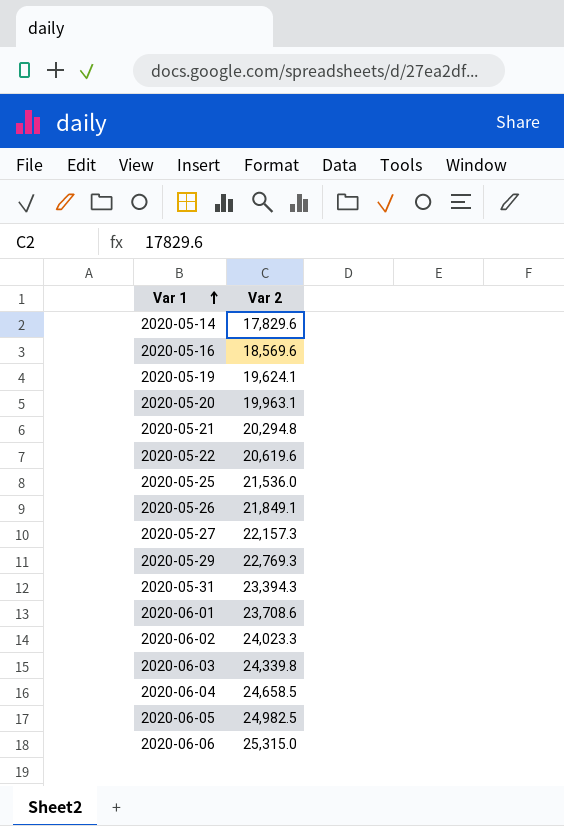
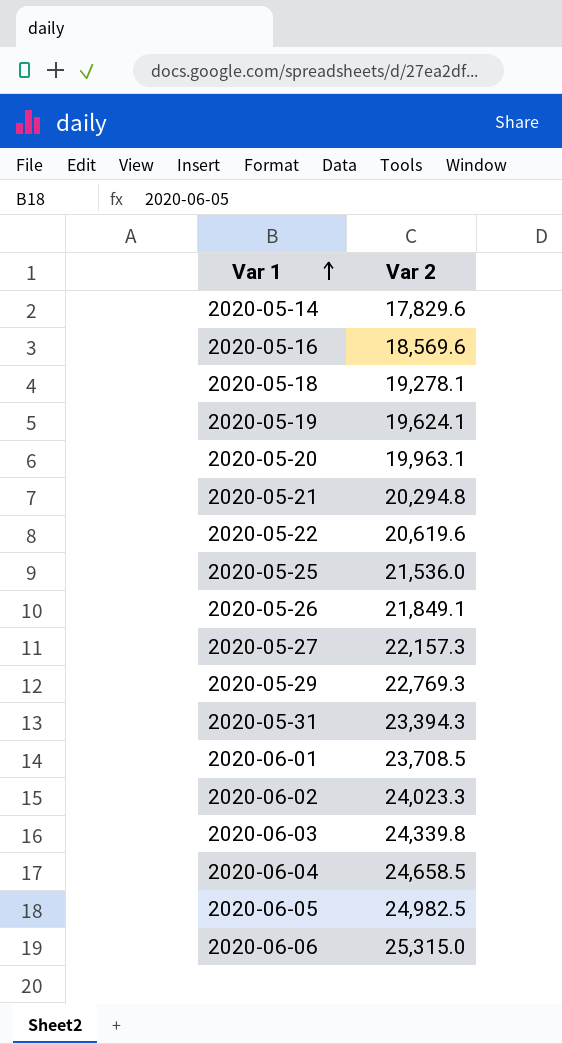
row 2020-05-18: none -> 19,278.1
2020-06-01 | Var 2: 23,708.6 -> 23,708.5

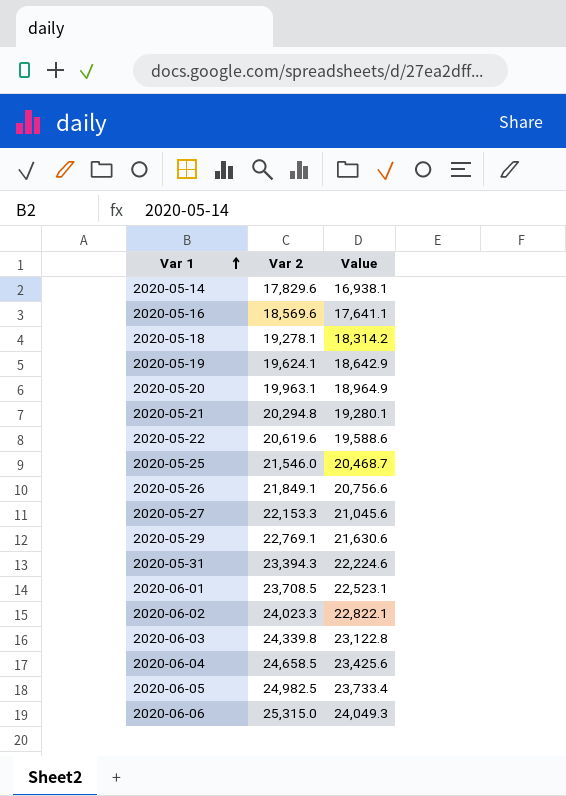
column Value | formula: none -> [Var 2] * 0.95
2020-05-25 | Var 2: 21,536.0 -> 21,546.0
2020-05-27 | Var 2: 22,157.3 -> 22,153.3
2020-05-29 | Var 2: 22,769.3 -> 22,769.1

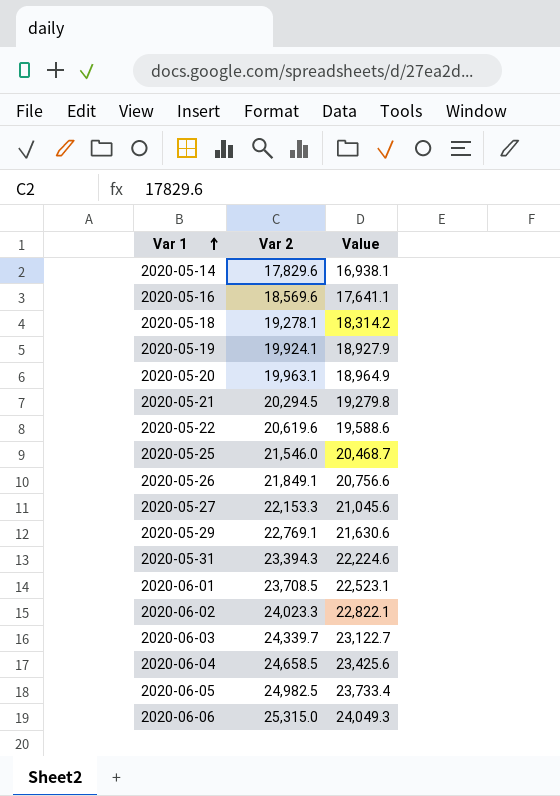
2020-05-19 | Var 2: 19,624.1 -> 19,924.1
2020-05-19 | Value: 18,642.9 -> 18,927.9
2020-05-21 | Var 2: 20,294.8 -> 20,294.5
2020-05-21 | Value: 19,280.1 -> 19,279.8
2020-06-03 | Var 2: 24,339.8 -> 24,339.7
2020-06-03 | Value: 23,122.8 -> 23,122.7

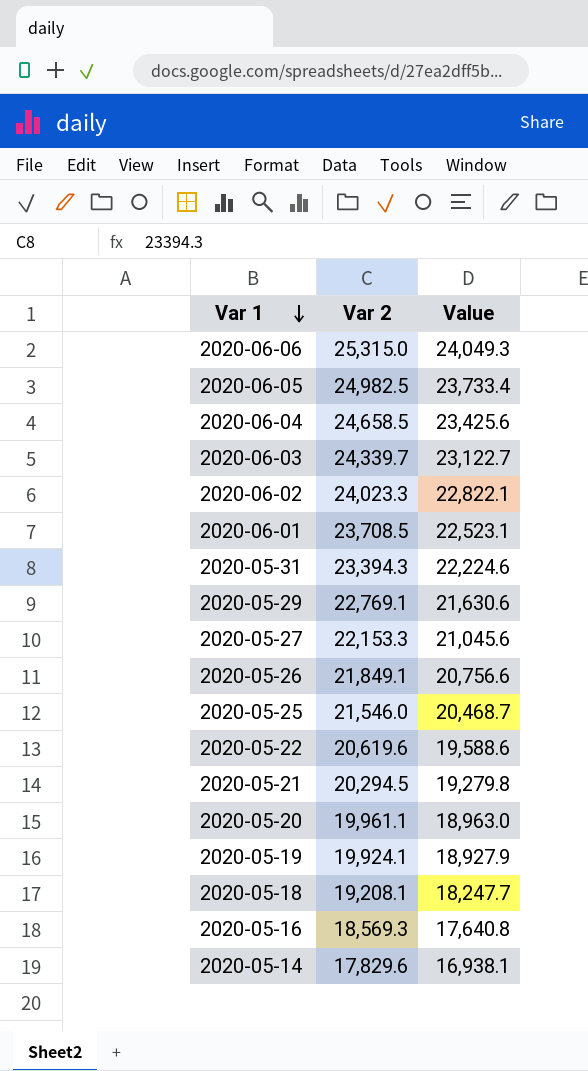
row order: Var 1 ascending -> Var 1 descending
2020-05-20 | Var 2: 19,963.1 -> 19,961.1
2020-05-20 | Value: 18,964.9 -> 18,963.0
2020-05-18 | Var 2: 19,278.1 -> 19,208.1
2020-05-18 | Value: 18,314.2 -> 18,247.7
2020-05-16 | Var 2: 18,569.6 -> 18,569.3
2020-05-16 | Value: 17,641.1 -> 17,640.8

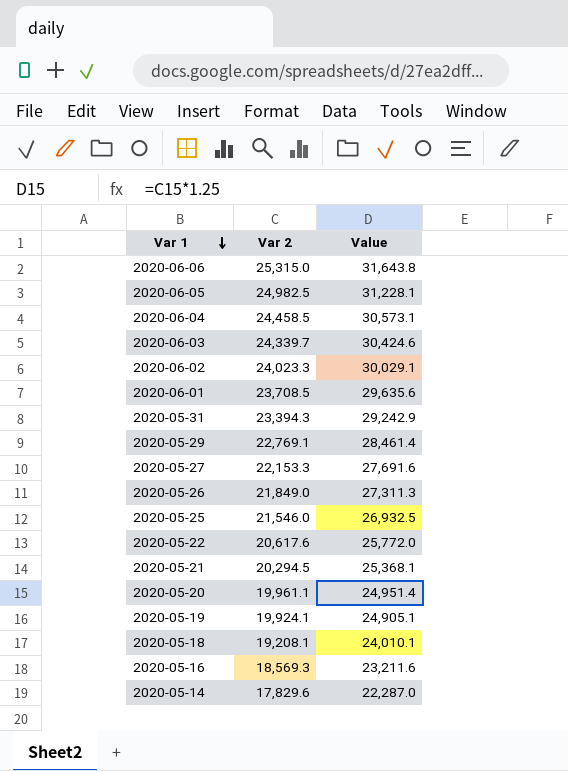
column Value | formula: [Var 2] * 0.95 -> [Var 2] * 1.25
2020-06-04 | Var 2: 24,658.5 -> 24,458.5
2020-05-26 | Var 2: 21,849.1 -> 21,849.0
2020-05-22 | Var 2: 20,619.6 -> 20,617.6

